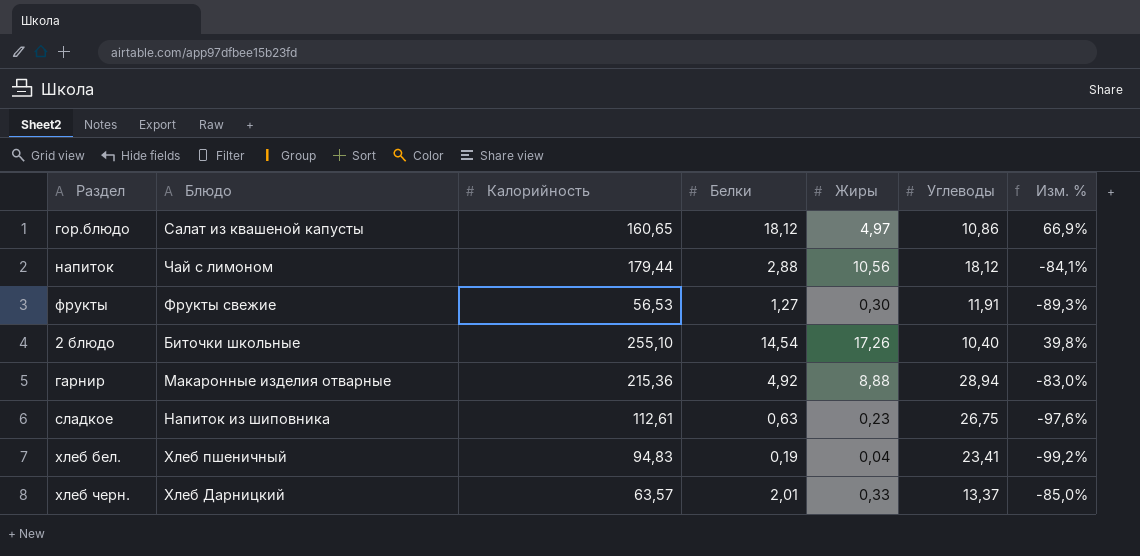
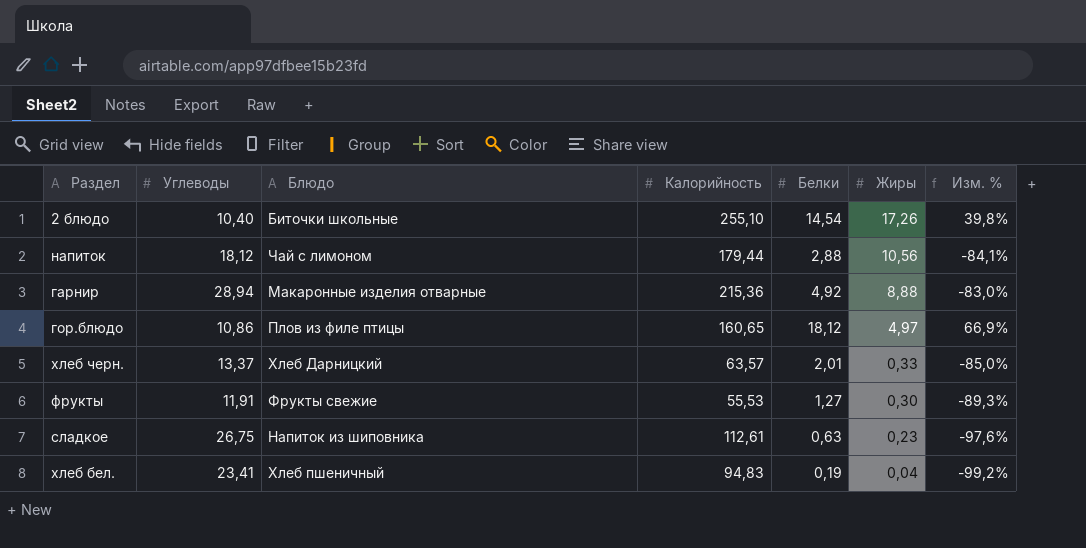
row order: none -> Жиры descending
column Углеводы | position: 6 -> 2
гор.блюдо | Блюдо: Салат из квашеной капусты -> Плов из филе птицы
фрукты | Калорийность: 56,53 -> 55,53

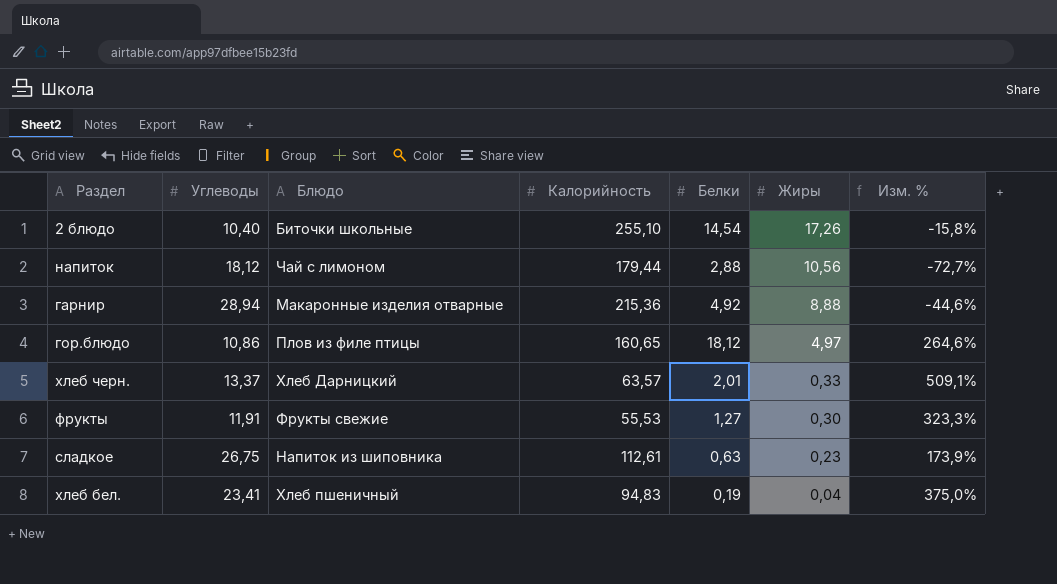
column Изм. % | formula: ([Белки] - [Углеводы]) / [Углеводы] -> ([Белки] - [Жиры]) / [Жиры]

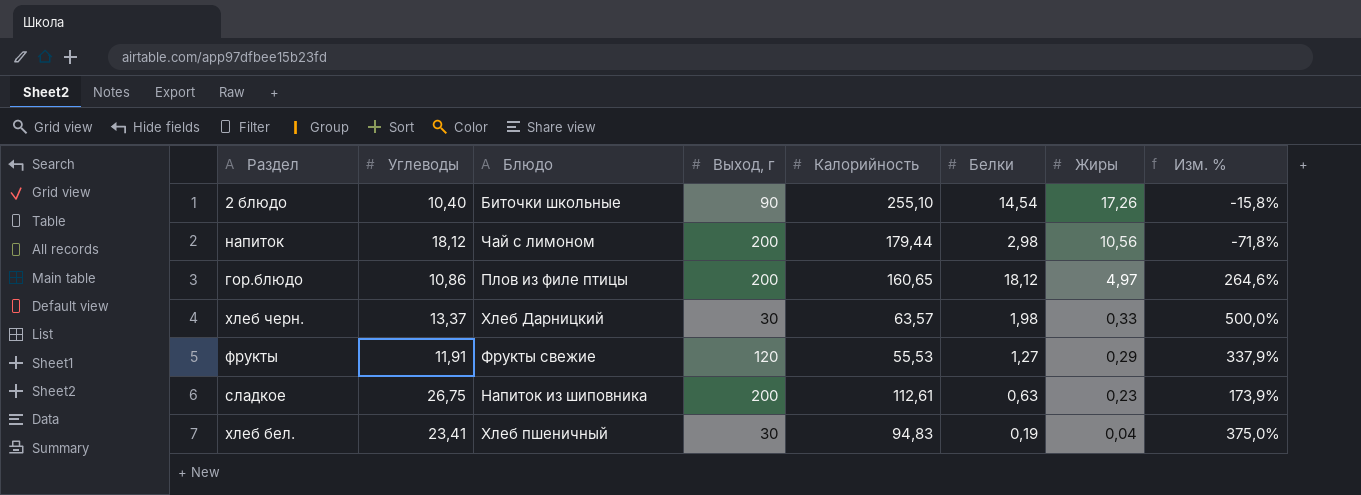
column Выход, г | position: none -> 4
row гарнир: 28,94 | Макаронные изделия отварные | 215,36 | 4,92 | 8,88 | -44,6% -> none
напиток | Белки: 2,88 -> 2,98
напиток | Изм. %: -72,7% -> -71,8%
хлеб черн. | Белки: 2,01 -> 1,98
хлеб черн. | Изм. %: 509,1% -> 500,0%
фрукты | Жиры: 0,30 -> 0,29
фрукты | Изм. %: 323,3% -> 337,9%

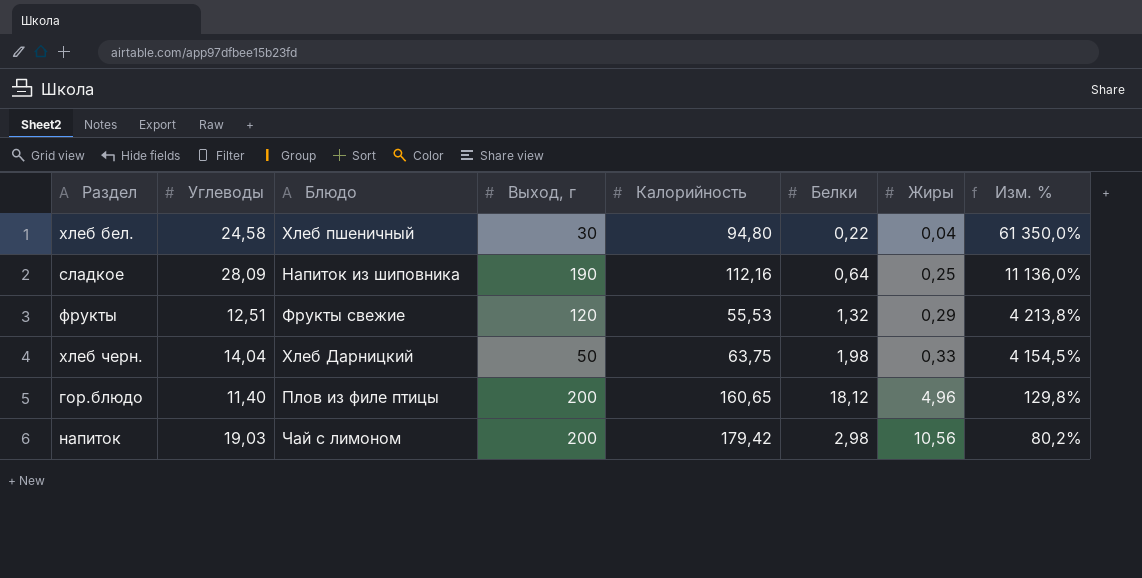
row order: Жиры descending -> Жиры ascending
column Изм. % | formula: ([Белки] - [Жиры]) / [Жиры] -> ([Углеводы] - [Жиры]) / [Жиры]
row 2 блюдо: 10,40 | Биточки школьные | 90 | 255,10 | 14,54 | 17,26 | -15,8% -> none
хлеб бел. | Углеводы: 23,41 -> 24,58
хлеб бел. | Калорийность: 94,83 -> 94,80
хлеб бел. | Белки: 0,19 -> 0,22
сладкое | Углеводы: 26,75 -> 28,09
сладкое | Выход, г: 200 -> 190
сладкое | Калорийность: 112,61 -> 112,16
сладкое | Белки: 0,63 -> 0,64
сладкое | Жиры: 0,23 -> 0,25
фрукты | Углеводы: 11,91 -> 12,51
фрукты | Белки: 1,27 -> 1,32
хлеб черн. | Углеводы: 13,37 -> 14,04
хлеб черн. | Выход, г: 30 -> 50
хлеб черн. | Калорийность: 63,57 -> 63,75
гор.блюдо | Углеводы: 10,86 -> 11,40
гор.блюдо | Жиры: 4,97 -> 4,96
напиток | Углеводы: 18,12 -> 19,03
напиток | Калорийность: 179,44 -> 179,42

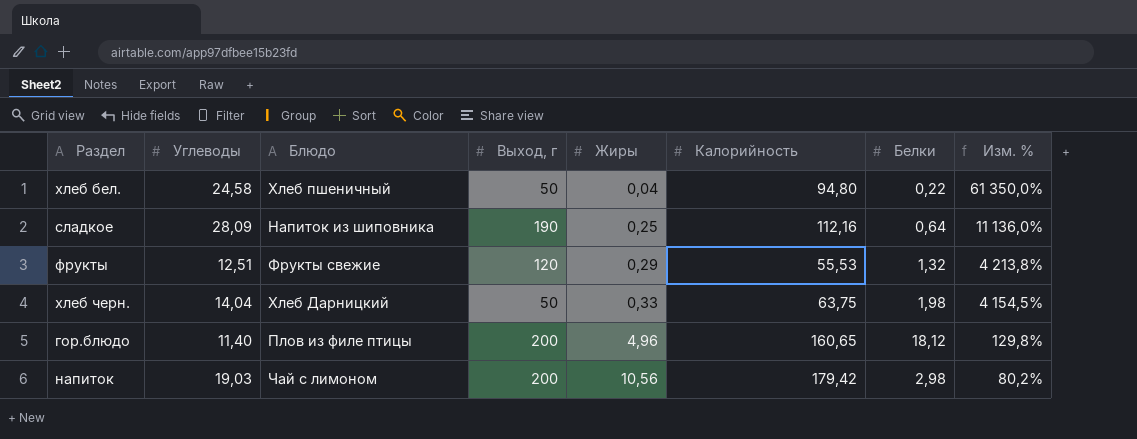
column Жиры | position: 7 -> 5
хлеб бел. | Выход, г: 30 -> 50

